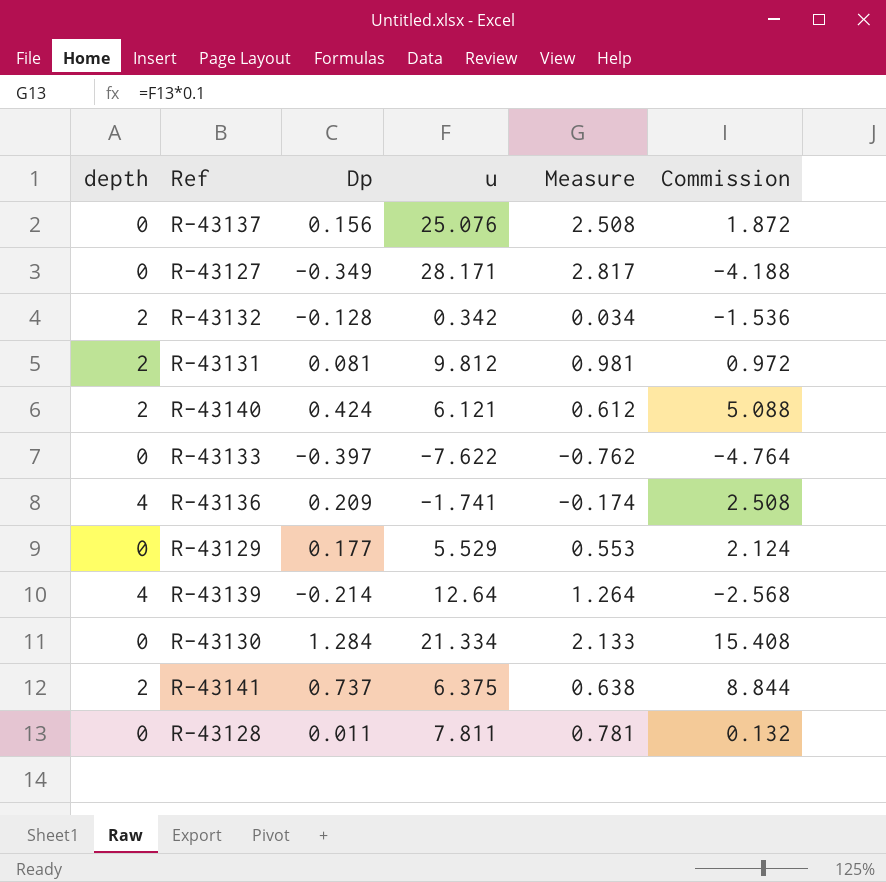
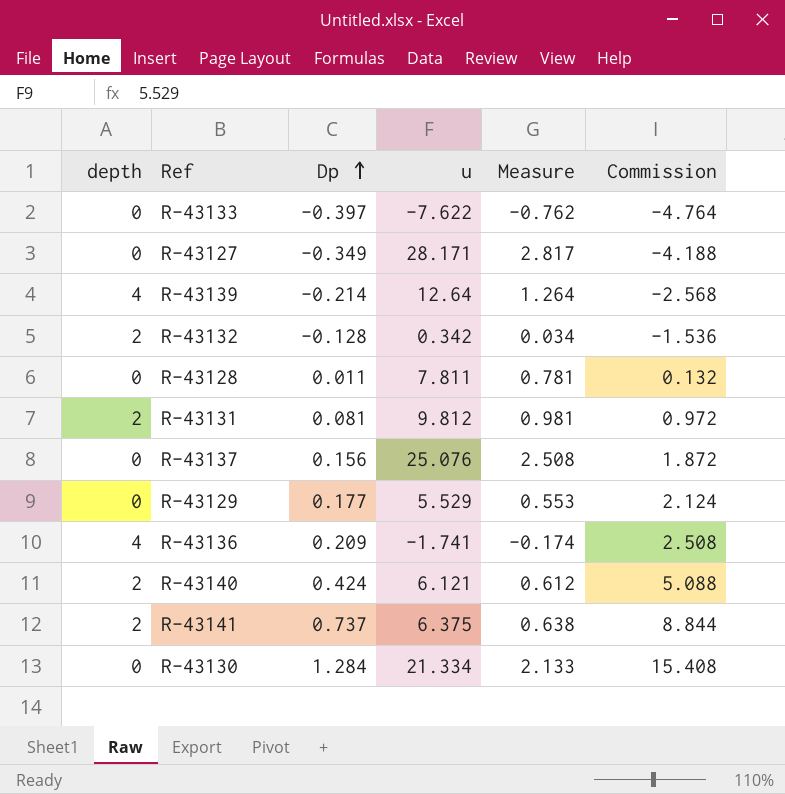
row order: none -> Dp ascending

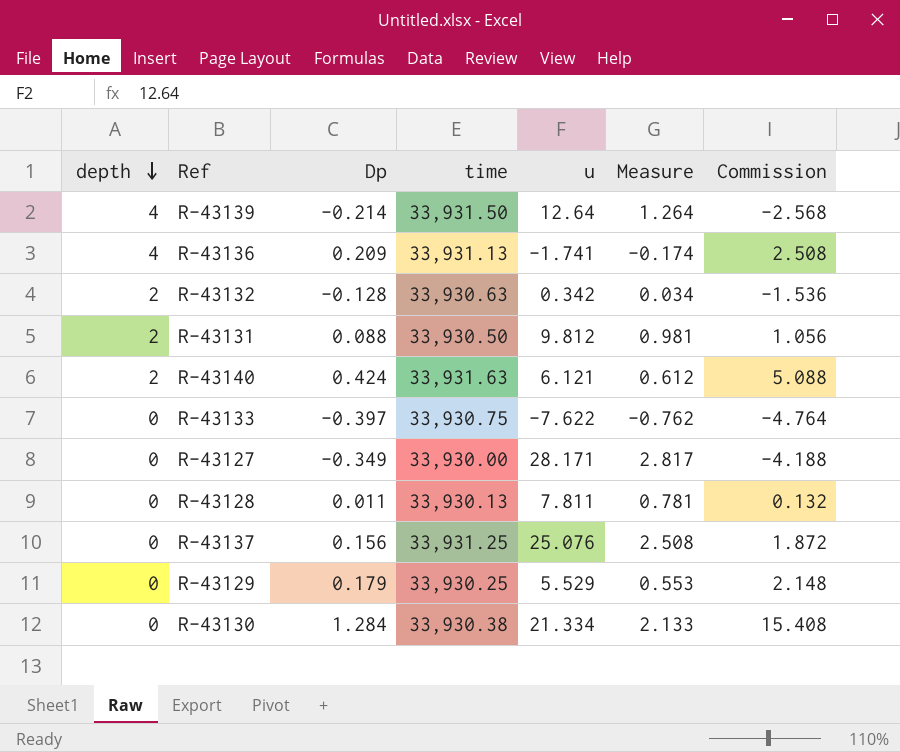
row order: Dp ascending -> depth descending
column time | position: none -> 4
row R-43141: 2 | 0.737 | 6.375 | 0.638 | 8.844 -> none
R-43131 | Dp: 0.081 -> 0.088
R-43131 | Commission: 0.972 -> 1.056
R-43129 | Dp: 0.177 -> 0.179
R-43129 | Commission: 2.124 -> 2.148

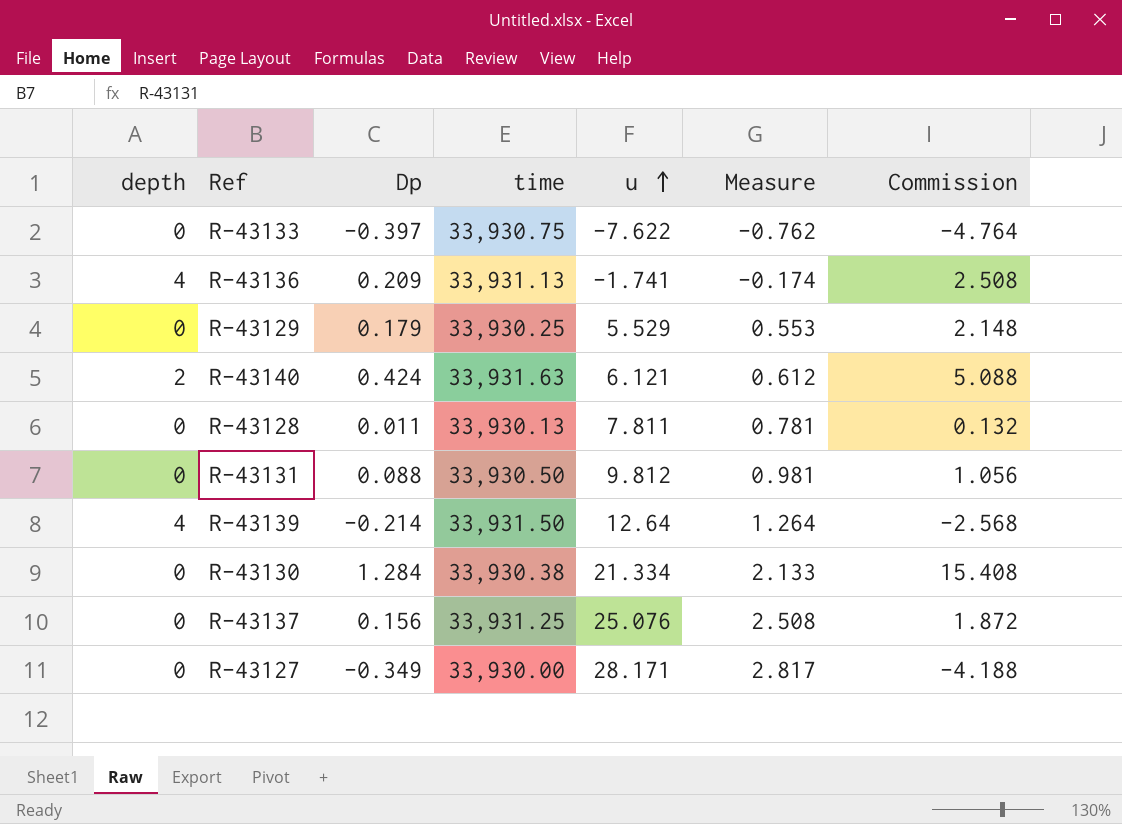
row order: depth descending -> u ascending
row R-43132: 2 | -0.128 | 33,930.63 | 0.342 | 0.034 | -1.536 -> none
R-43131 | depth: 2 -> 0

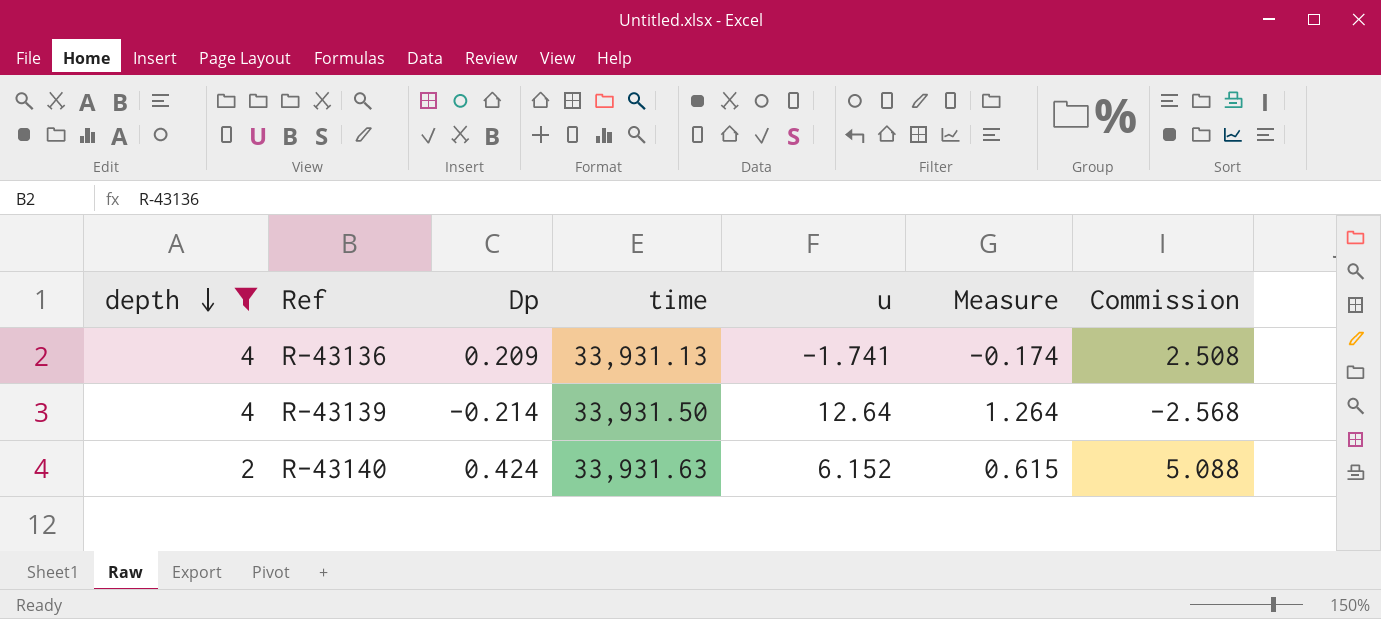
filter: none -> depth != 0
row order: u ascending -> depth descending
R-43140 | u: 6.121 -> 6.152
R-43140 | Measure: 0.612 -> 0.615

